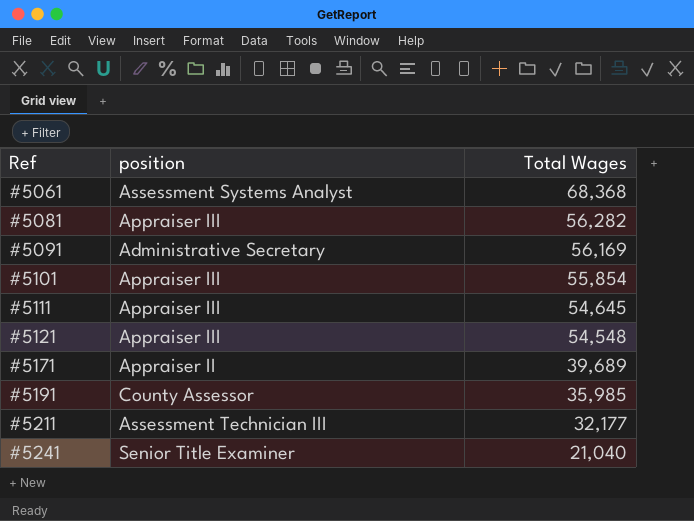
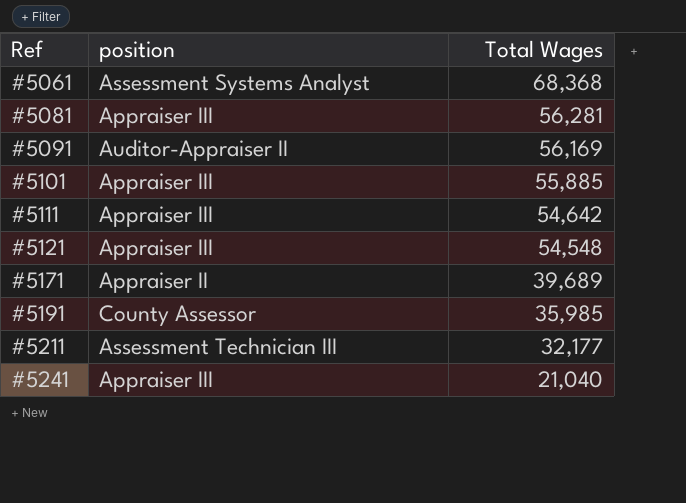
#5081 | Total Wages: 56,282 -> 56,281
#5091 | position: Administrative Secretary -> Auditor-Appraiser II
#5101 | Total Wages: 55,854 -> 55,885
#5111 | Total Wages: 54,645 -> 54,642
#5241 | position: Senior Title Examiner -> Appraiser III

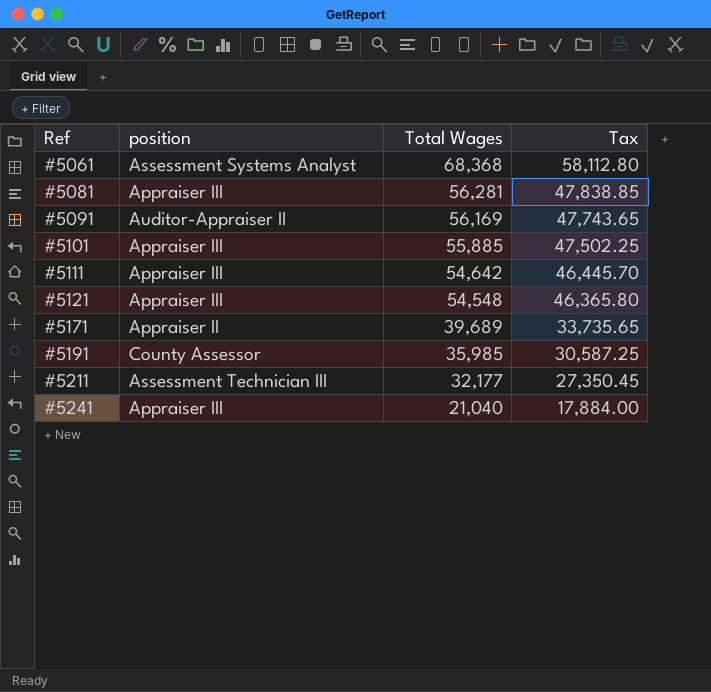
column Tax | formula: none -> [Total Wages] * 0.85

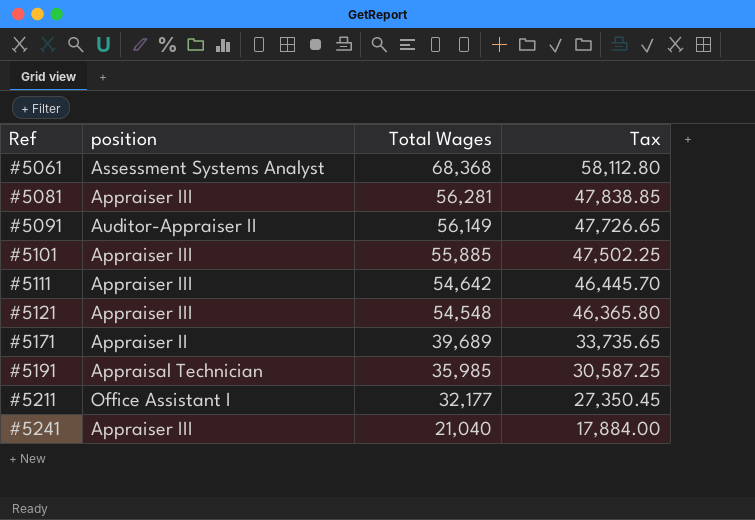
#5091 | Total Wages: 56,169 -> 56,149
#5091 | Tax: 47,743.65 -> 47,726.65
#5191 | position: County Assessor -> Appraisal Technician
#5211 | position: Assessment Technician III -> Office Assistant I

